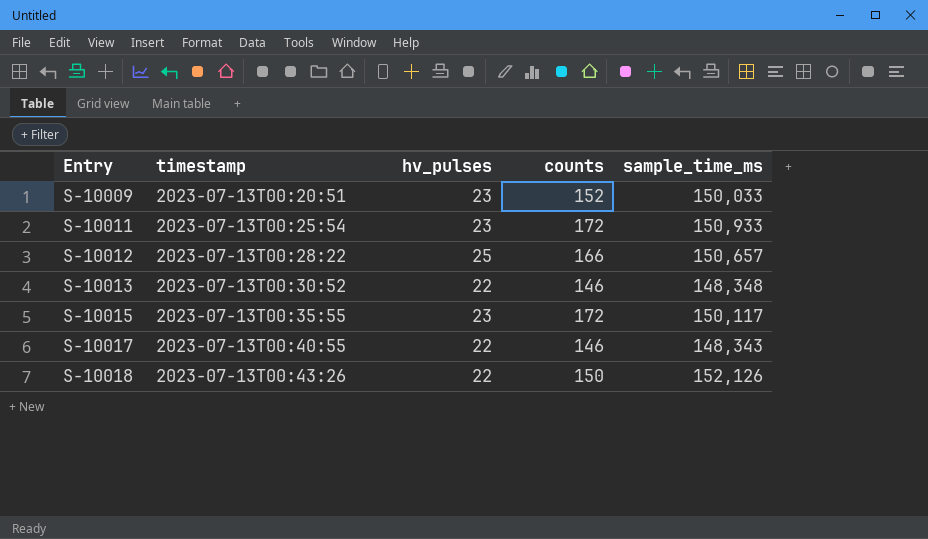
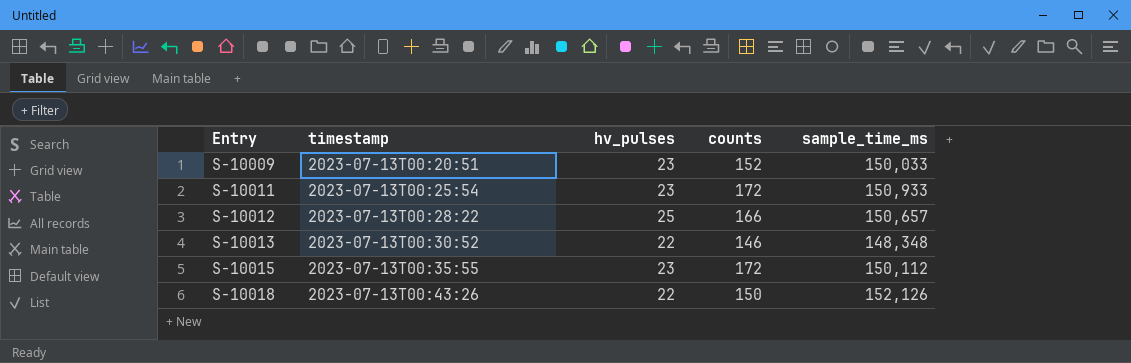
row S-10017: 2023-07-13T00:40:55 | 22 | 146 | 148,343 -> none
S-10015 | sample_time_ms: 150,117 -> 150,112

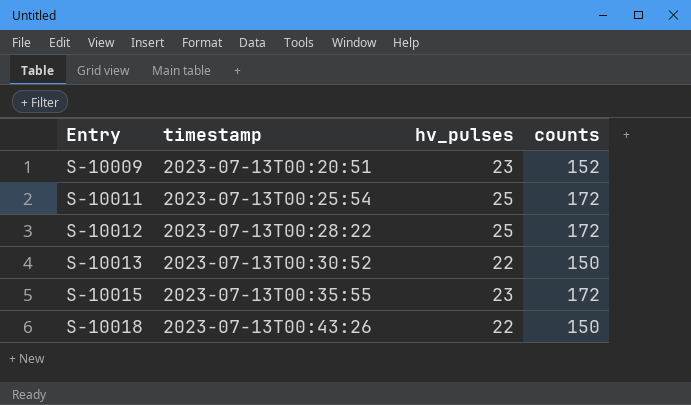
column sample_time_ms | position: 5 -> none
S-10011 | hv_pulses: 23 -> 25
S-10012 | counts: 166 -> 172
S-10013 | counts: 146 -> 150

